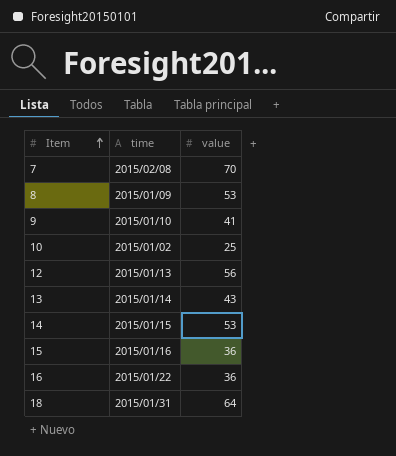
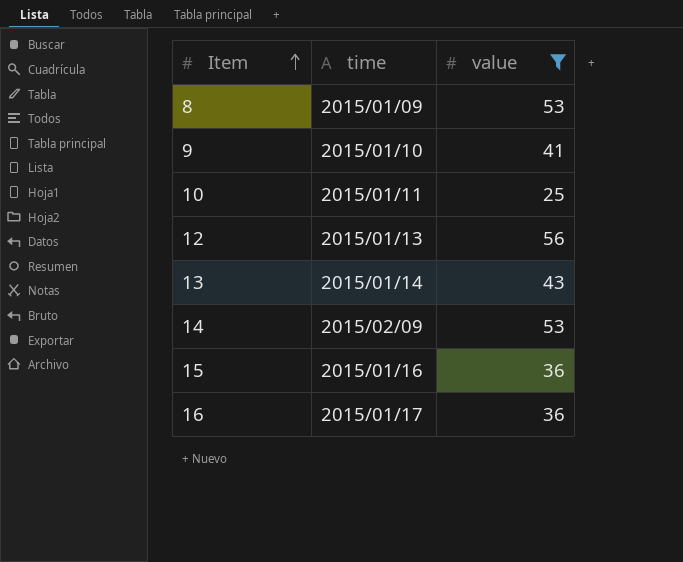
filter: none -> value <= 56
10 | time: 2015/01/02 -> 2015/01/11
14 | time: 2015/01/15 -> 2015/02/09
16 | time: 2015/01/22 -> 2015/01/17

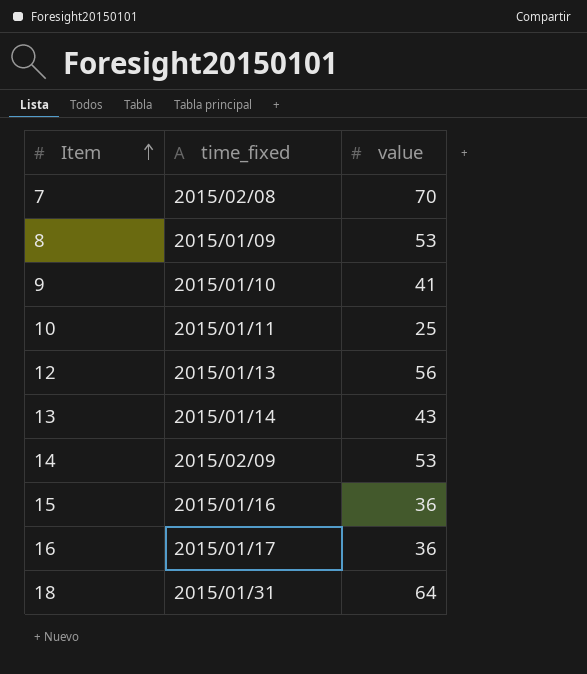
filter: value <= 56 -> none
column name: time -> time_fixed

